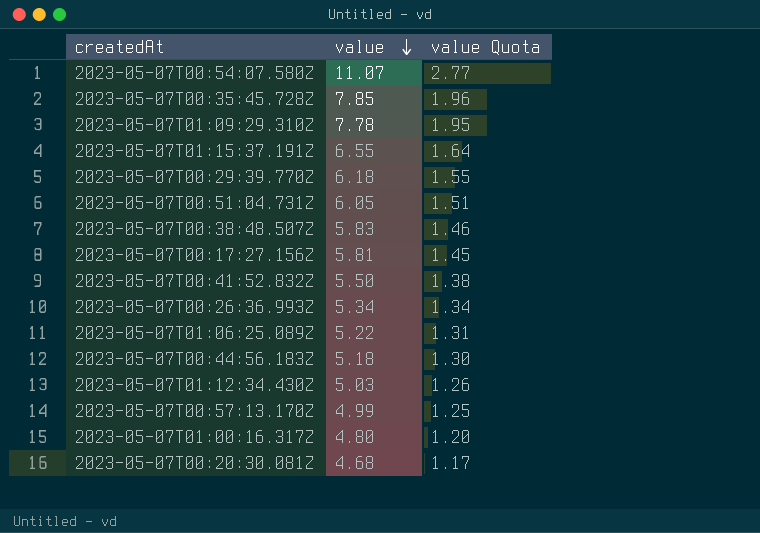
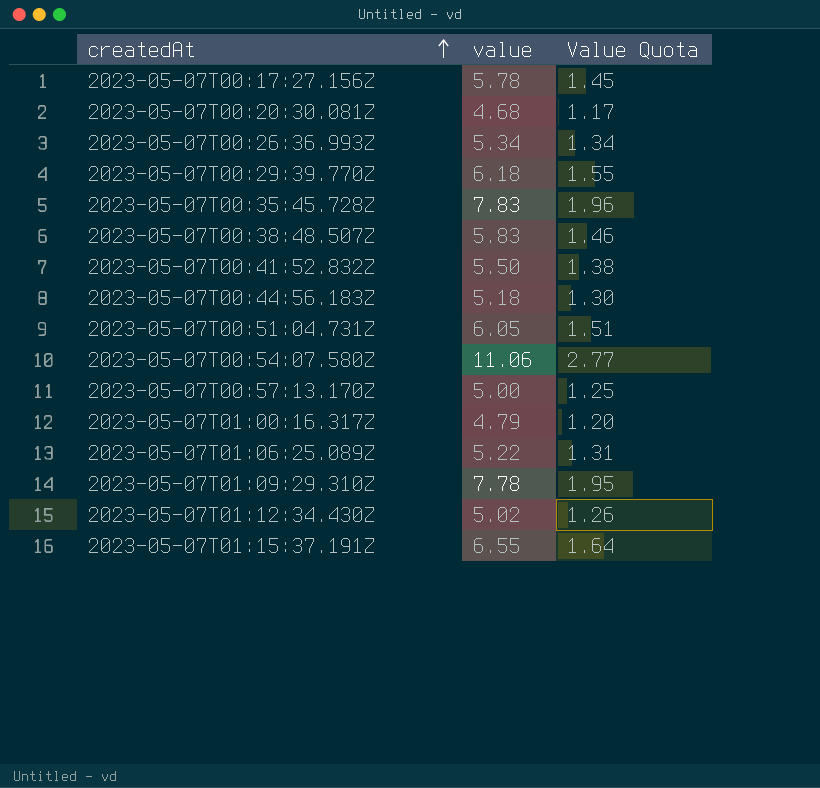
row order: value descending -> createdAt ascending
column name: value Quota -> Value Quota
2023-05-07T00:17:27.156Z | value: 5.81 -> 5.78
2023-05-07T00:35:45.728Z | value: 7.85 -> 7.83
2023-05-07T00:54:07.580Z | value: 11.07 -> 11.06
2023-05-07T00:57:13.170Z | value: 4.99 -> 5.00
2023-05-07T01:00:16.317Z | value: 4.80 -> 4.79
2023-05-07T01:12:34.430Z | value: 5.03 -> 5.02

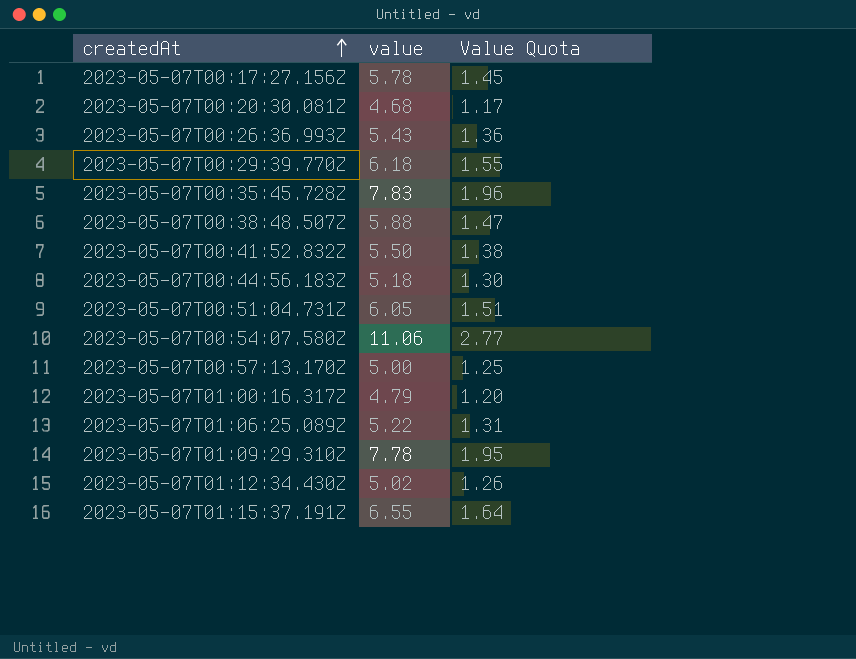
2023-05-07T00:26:36.993Z | value: 5.34 -> 5.43
2023-05-07T00:26:36.993Z | Value Quota: 1.34 -> 1.36
2023-05-07T00:38:48.507Z | value: 5.83 -> 5.88
2023-05-07T00:38:48.507Z | Value Quota: 1.46 -> 1.47

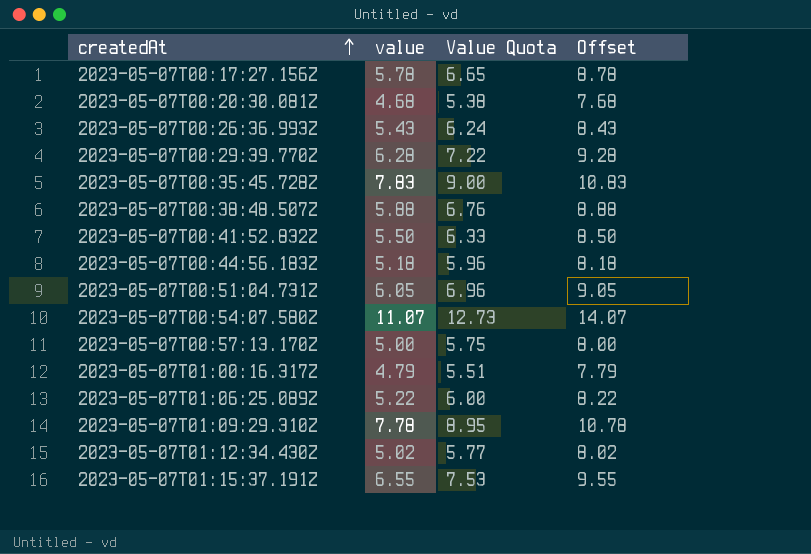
column Value Quota | formula: [value] * 0.25 -> [value] * 1.15
column Offset | formula: none -> [value] + 3
2023-05-07T00:29:39.770Z | value: 6.18 -> 6.28
2023-05-07T00:54:07.580Z | value: 11.06 -> 11.07

